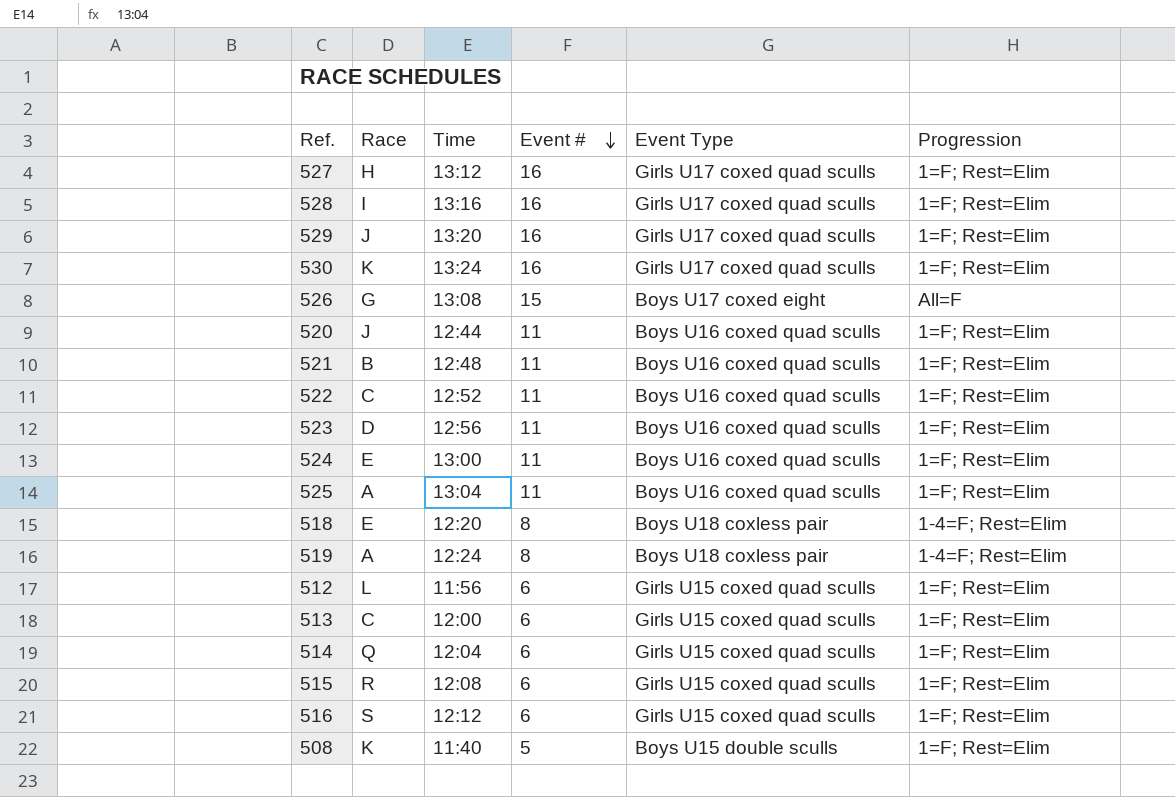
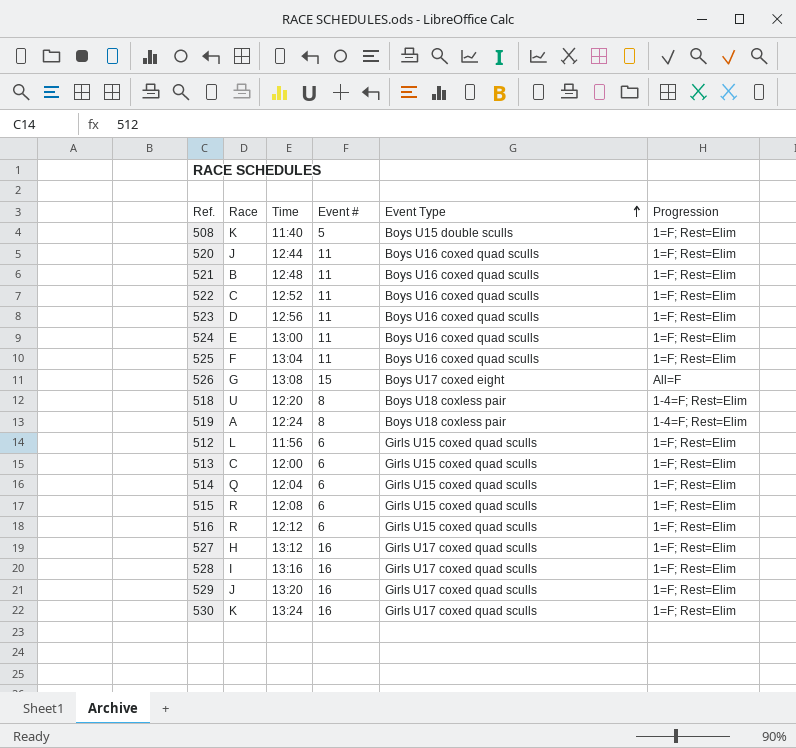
row order: Event # descending -> Event Type ascending
525 | Race: A -> F
518 | Race: E -> U
516 | Race: S -> R

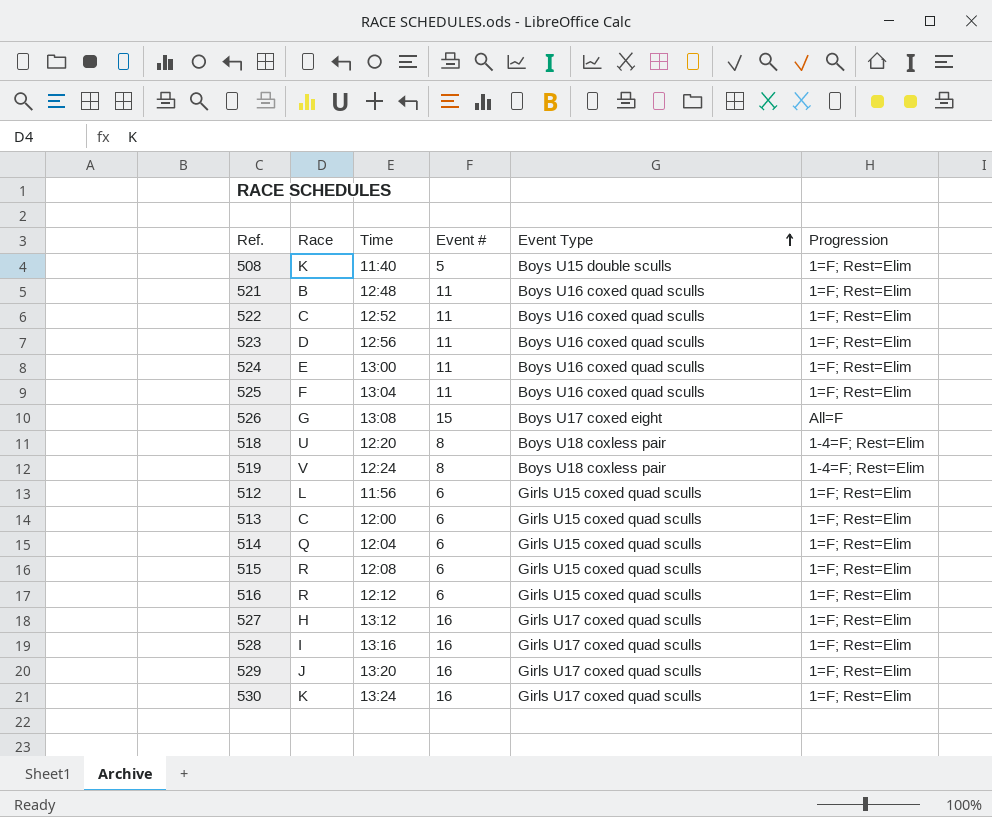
row 520: J | 12:44 | 11 | Boys U16 coxed quad sculls | 1=F; Rest=Elim -> none
519 | Race: A -> V

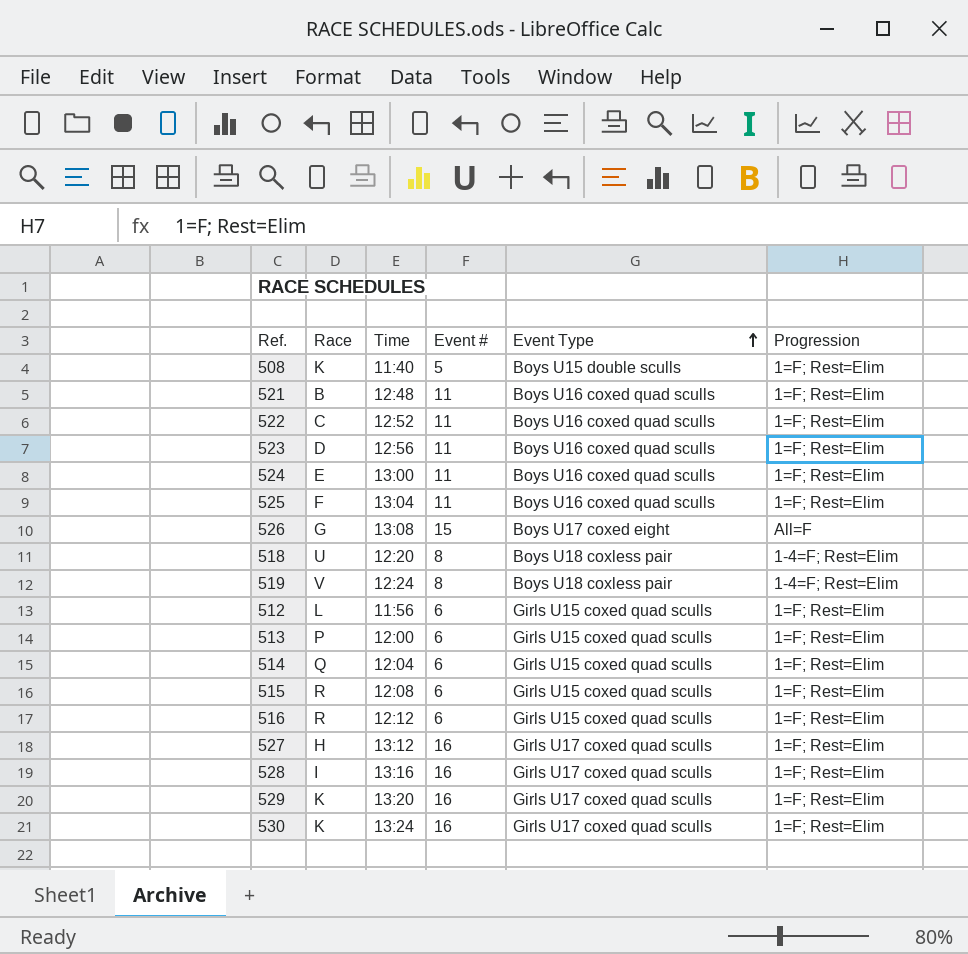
513 | Race: C -> P
529 | Race: J -> K

